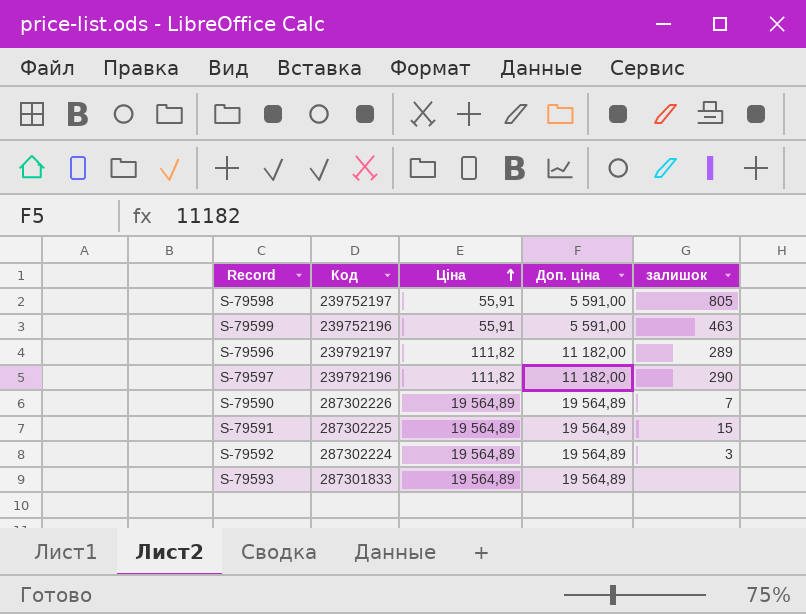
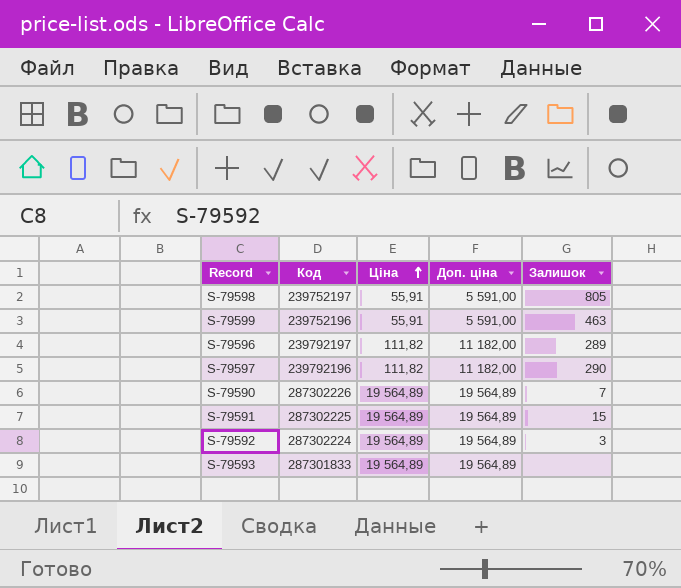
column name: залишок -> Залишок

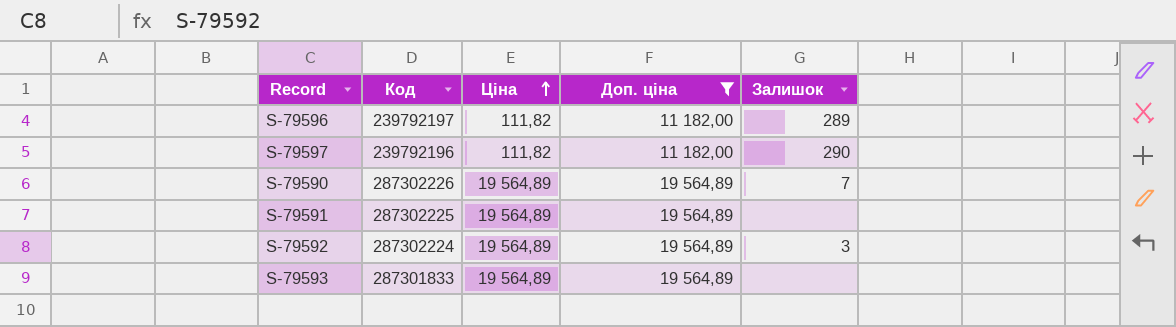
filter: none -> Доп. ціна != 5 591,00
S-79591 | Залишок: 15 -> none

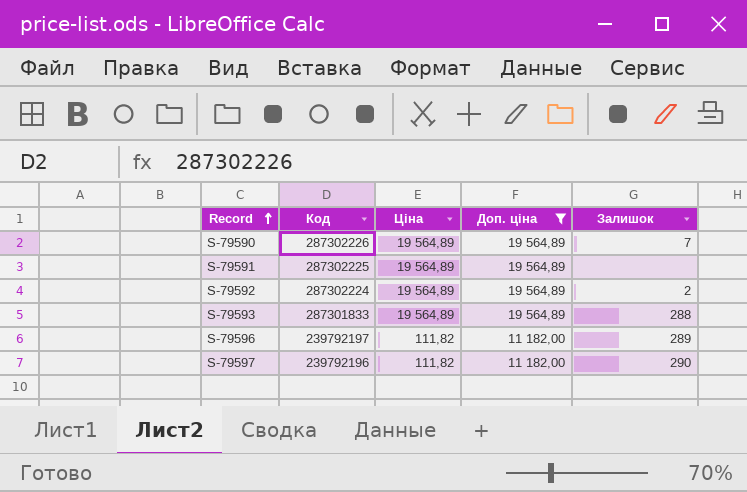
row order: Ціна ascending -> Record ascending
S-79592 | Залишок: 3 -> 2
S-79593 | Залишок: none -> 288

